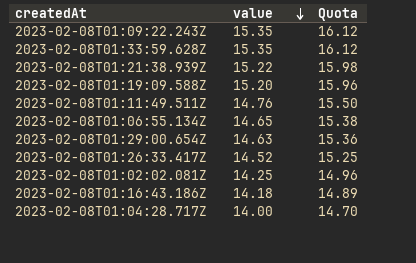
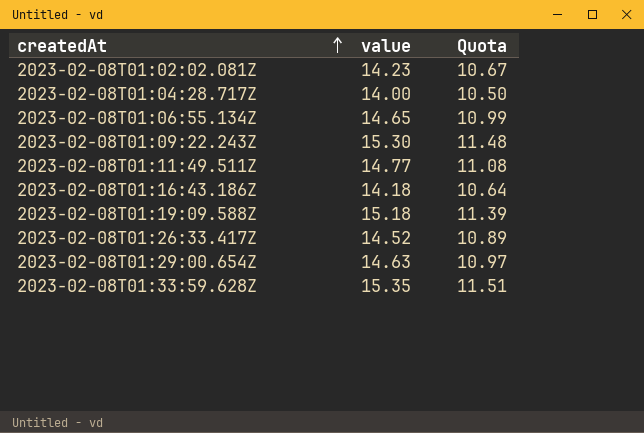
row order: value descending -> createdAt ascending
column Quota | formula: [value] * 1.05 -> [value] * 0.75
row 2023-02-08T01:21:38.939Z: 15.22 | 15.98 -> none
2023-02-08T01:02:02.081Z | value: 14.25 -> 14.23
2023-02-08T01:09:22.243Z | value: 15.35 -> 15.30
2023-02-08T01:11:49.511Z | value: 14.76 -> 14.77
2023-02-08T01:19:09.588Z | value: 15.20 -> 15.18

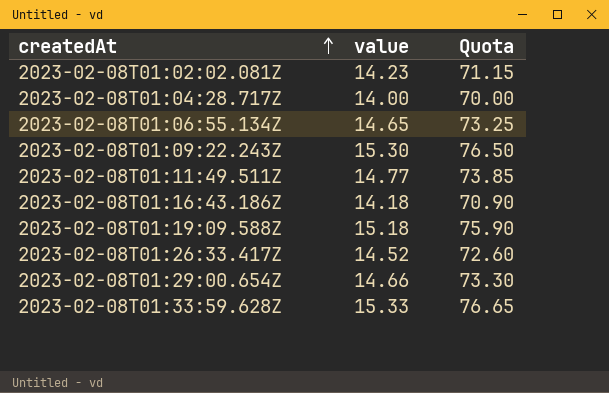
column Quota | formula: [value] * 0.75 -> [value] * 5
2023-02-08T01:29:00.654Z | value: 14.63 -> 14.66
2023-02-08T01:33:59.628Z | value: 15.35 -> 15.33

